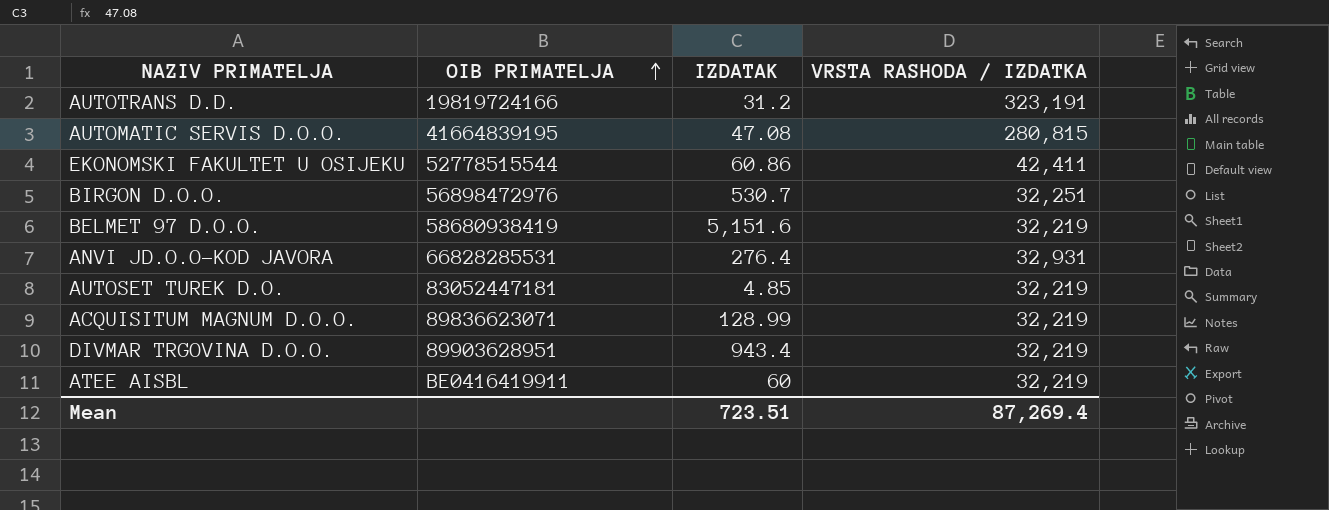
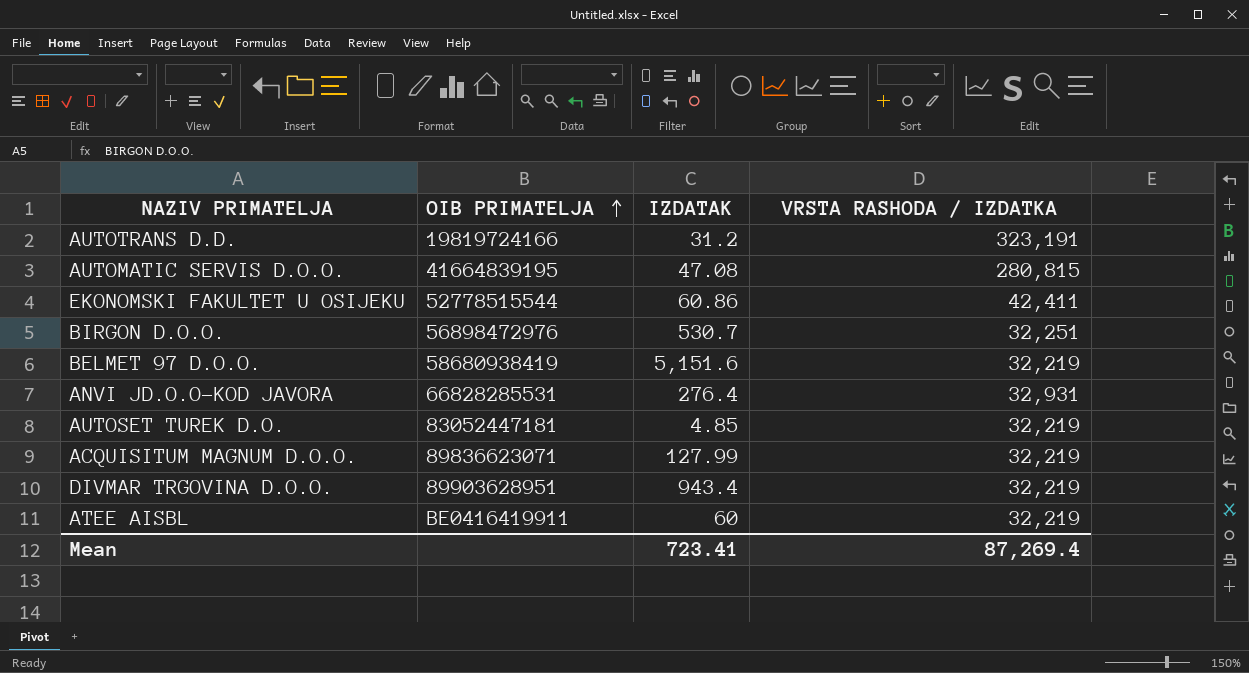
ACQUISITUM MAGNUM D.O.O. | IZDATAK: 128.99 -> 127.99
Mean | IZDATAK: 723.51 -> 723.41

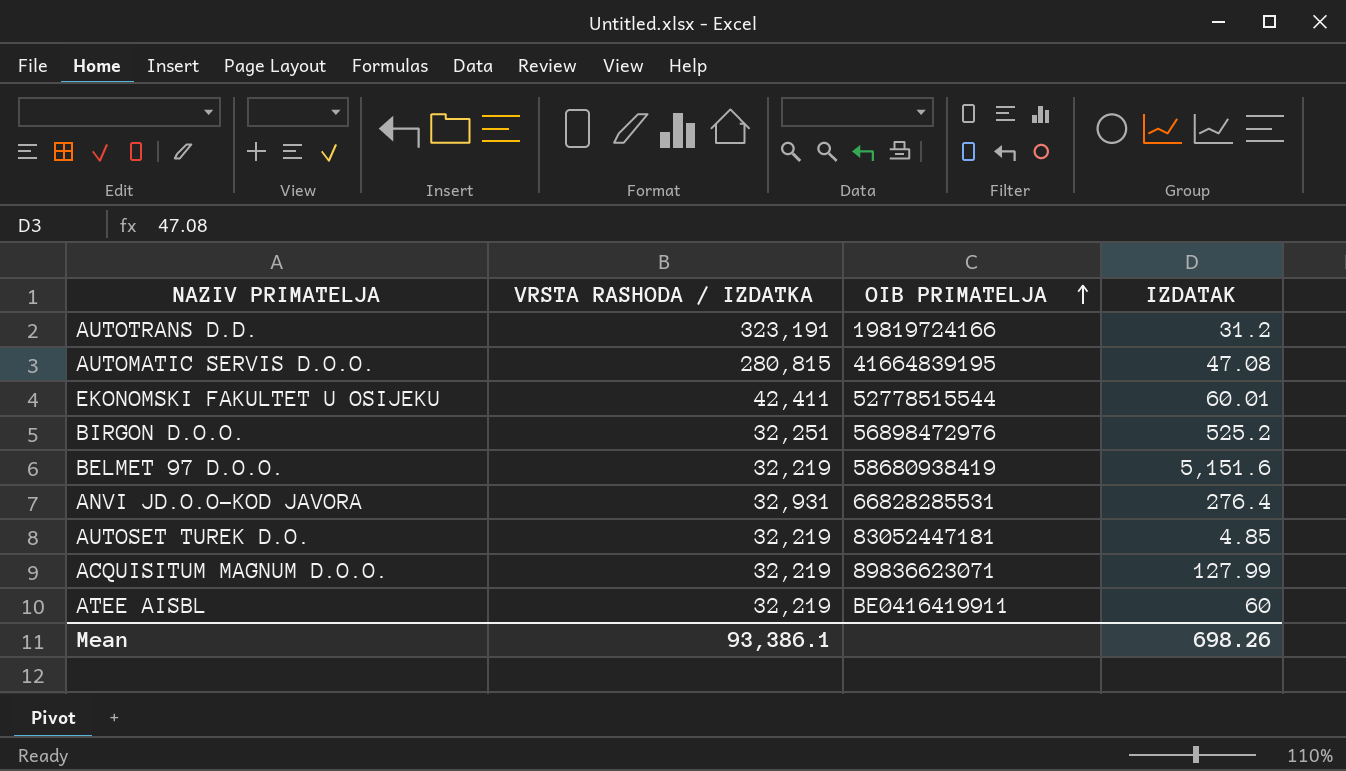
column VRSTA RASHODA / IZDATKA | position: 4 -> 2
row DIVMAR TRGOVINA D.O.O.: 89903628951 | 943.4 | 32,219 -> none
EKONOMSKI FAKULTET U OSIJEKU | IZDATAK: 60.86 -> 60.01
BIRGON D.O.O. | IZDATAK: 530.7 -> 525.2
Mean | VRSTA RASHODA / IZDATKA: 87,269.4 -> 93,386.1
Mean | IZDATAK: 723.41 -> 698.26

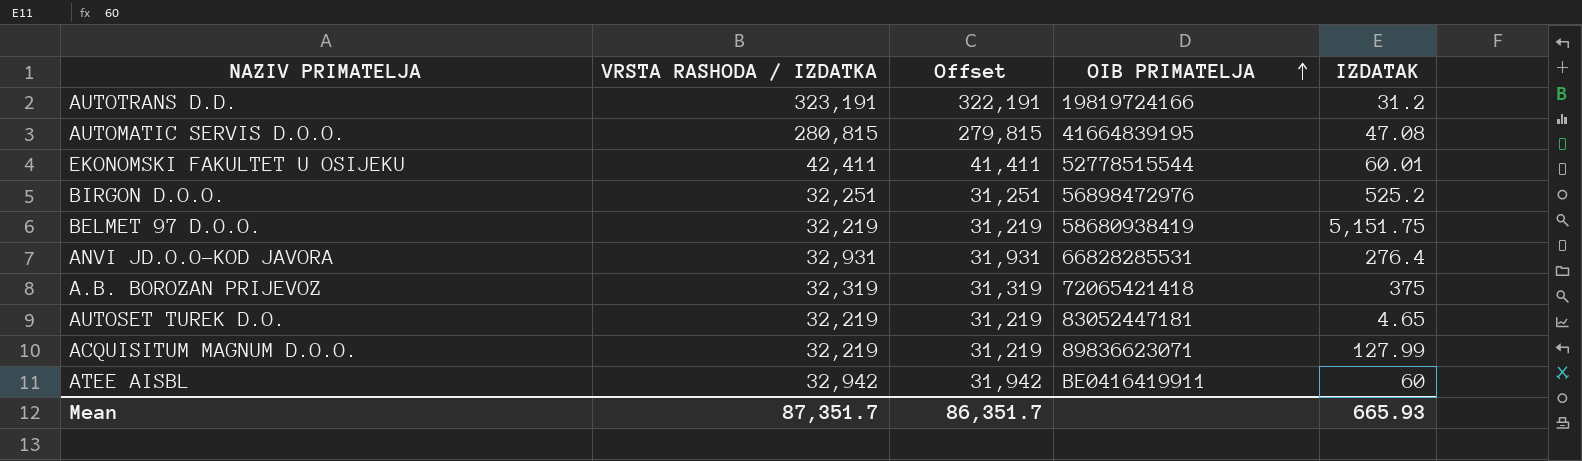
column Offset | formula: none -> [VRSTA RASHODA / IZDATKA] - 1000
BELMET 97 D.O.O. | IZDATAK: 5,151.6 -> 5,151.75
row A.B. BOROZAN PRIJEVOZ: none -> 32,319 | 31,319 | 72065421418 | 375
AUTOSET TUREK D.O. | IZDATAK: 4.85 -> 4.65
ATEE AISBL | VRSTA RASHODA / IZDATKA: 32,219 -> 32,942
Mean | VRSTA RASHODA / IZDATKA: 93,386.1 -> 87,351.7
Mean | IZDATAK: 698.26 -> 665.93

